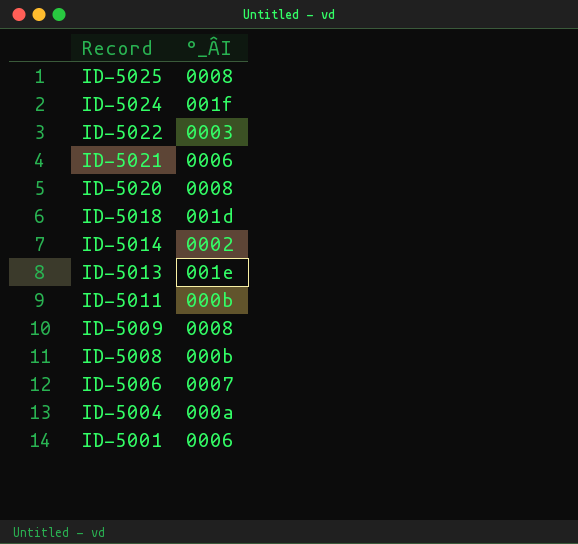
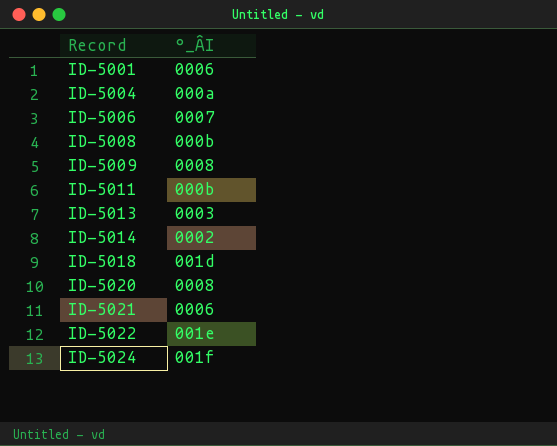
row order: Record descending -> Record ascending
row ID-5025: 0008 -> none
ID-5013 | °_ÂI: 001e -> 0003
ID-5022 | °_ÂI: 0003 -> 001e

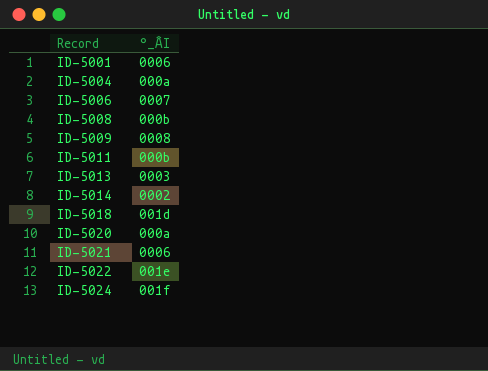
ID-5020 | °_ÂI: 0008 -> 000a

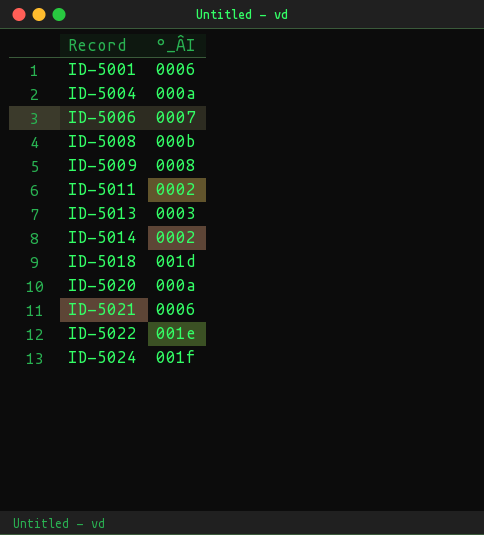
ID-5011 | °_ÂI: 000b -> 0002

